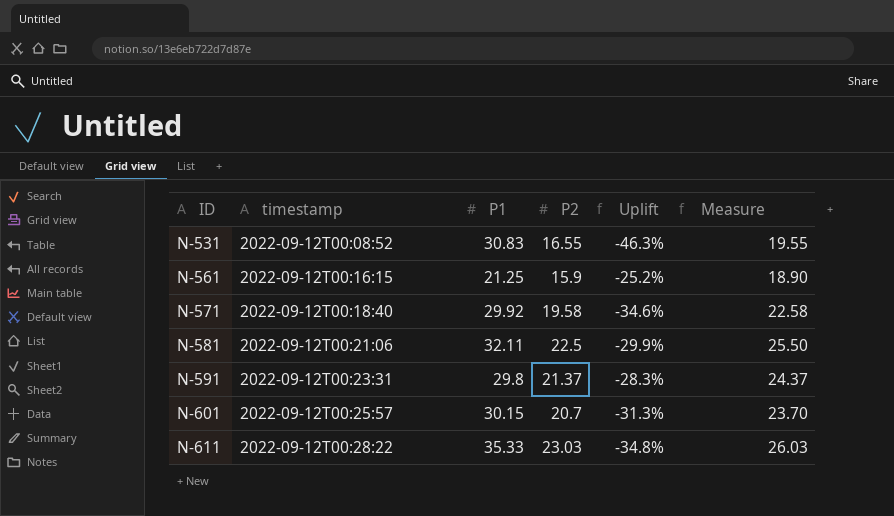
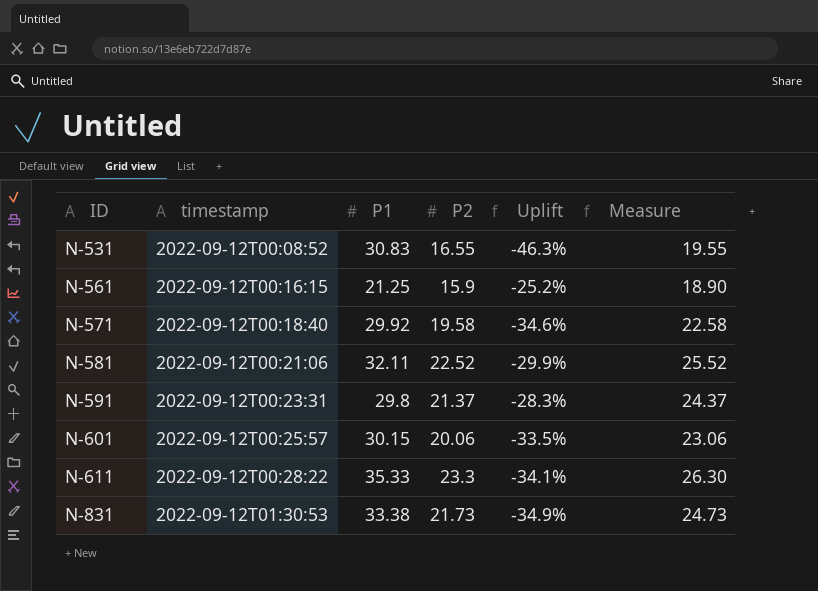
N-581 | P2: 22.5 -> 22.52
N-581 | Measure: 25.50 -> 25.52
N-601 | P2: 20.7 -> 20.06
N-601 | Uplift: -31.3% -> -33.5%
N-601 | Measure: 23.70 -> 23.06
N-611 | P2: 23.03 -> 23.3
N-611 | Uplift: -34.8% -> -34.1%
N-611 | Measure: 26.03 -> 26.30
row N-831: none -> 2022-09-12T01:30:53 | 33.38 | 21.73 | -34.9% | 24.73

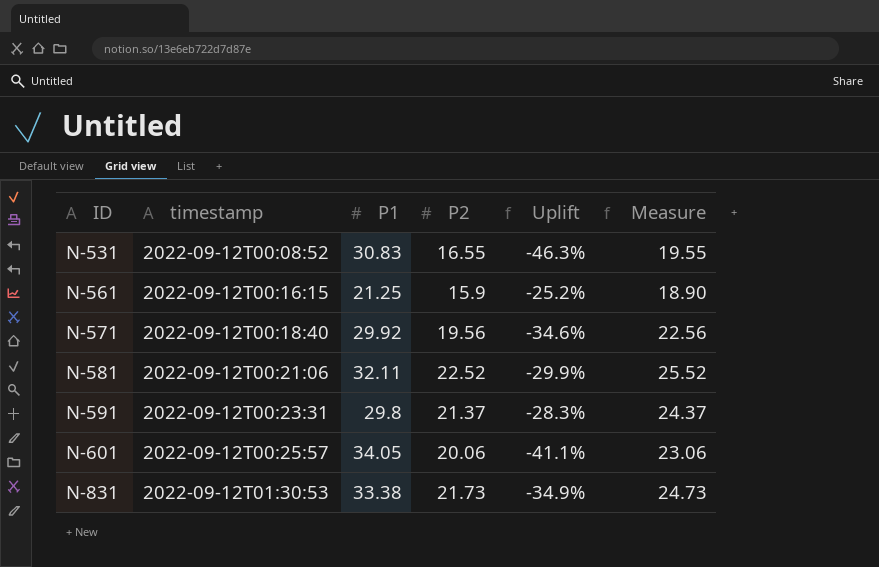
row N-611: 2022-09-12T00:28:22 | 35.33 | 23.3 | -34.1% | 26.30 -> none
N-571 | P2: 19.58 -> 19.56
N-571 | Measure: 22.58 -> 22.56
N-601 | P1: 30.15 -> 34.05
N-601 | Uplift: -33.5% -> -41.1%

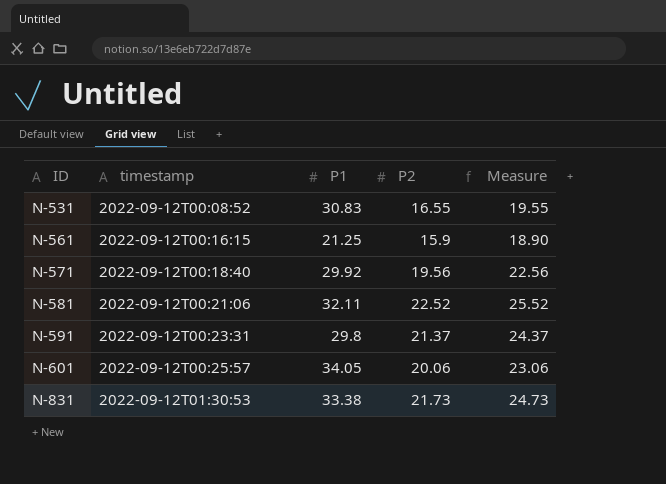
column Uplift | formula: ([P2] - [P1]) / [P1] -> none

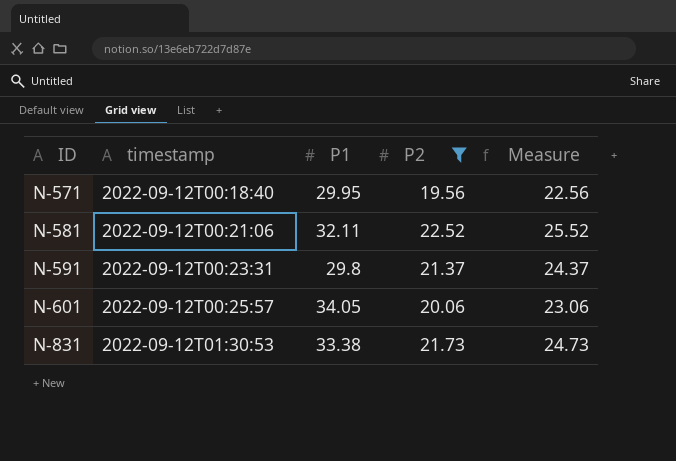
filter: none -> P2 >= 19.56
N-571 | P1: 29.92 -> 29.95

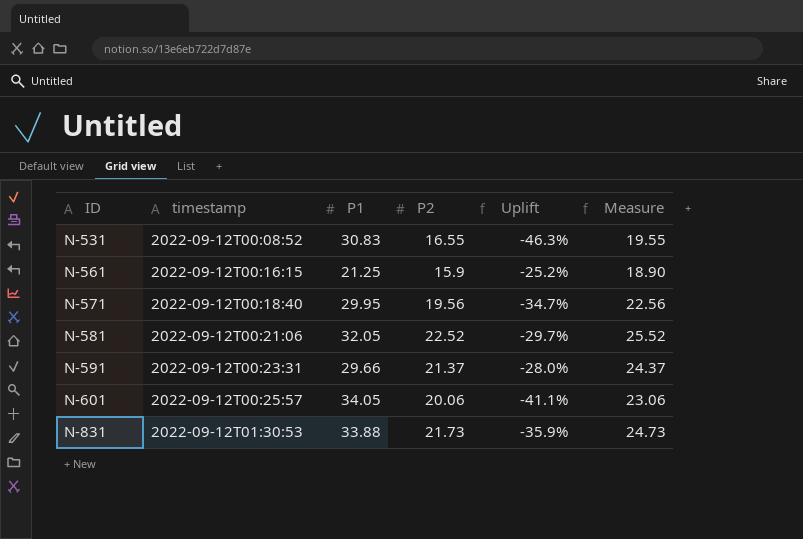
filter: P2 >= 19.56 -> none
column Uplift | formula: none -> ([P2] - [P1]) / [P1]
N-581 | P1: 32.11 -> 32.05
N-591 | P1: 29.8 -> 29.66
N-831 | P1: 33.38 -> 33.88

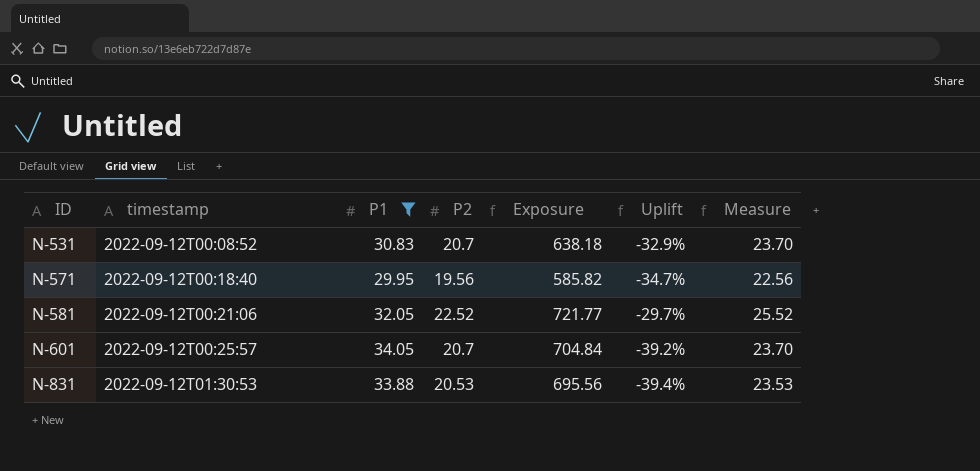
filter: none -> P1 >= 29.95
column Exposure | formula: none -> [P1] * [P2]
N-531 | P2: 16.55 -> 20.7
N-531 | Uplift: -46.3% -> -32.9%
N-531 | Measure: 19.55 -> 23.70
N-601 | P2: 20.06 -> 20.7
N-601 | Uplift: -41.1% -> -39.2%
N-601 | Measure: 23.06 -> 23.70
N-831 | P2: 21.73 -> 20.53
N-831 | Uplift: -35.9% -> -39.4%
N-831 | Measure: 24.73 -> 23.53

